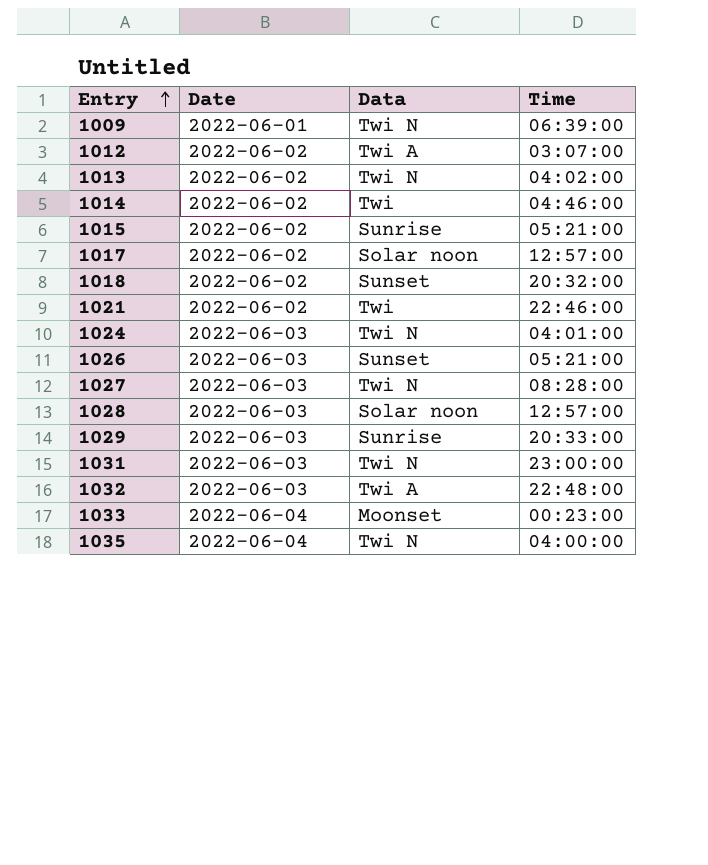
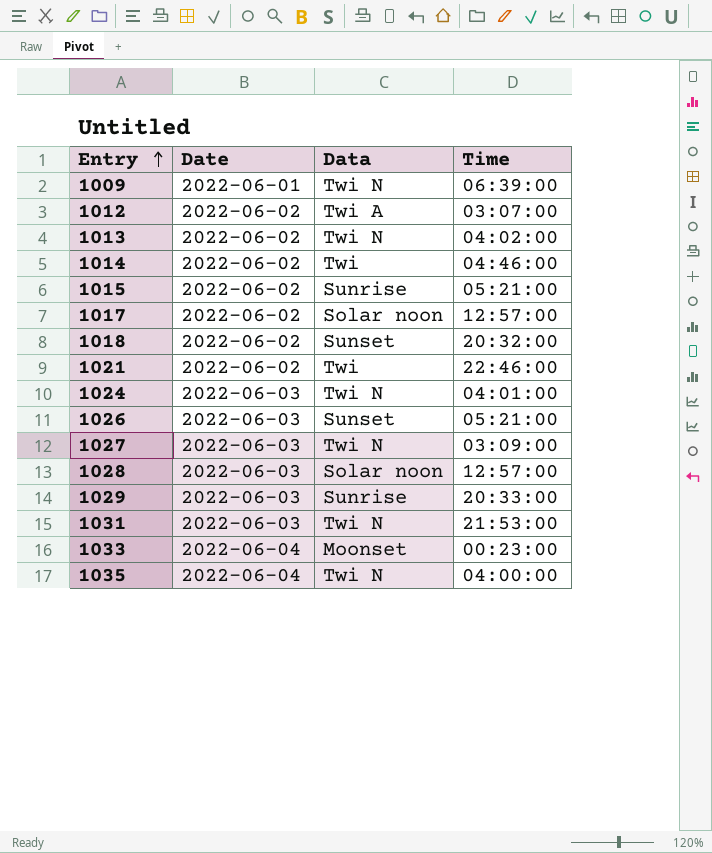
row 1032: 2022-06-03 | Twi A | 22:48:00 -> none
1027 | Time: 08:28:00 -> 03:09:00
1031 | Time: 23:00:00 -> 21:53:00

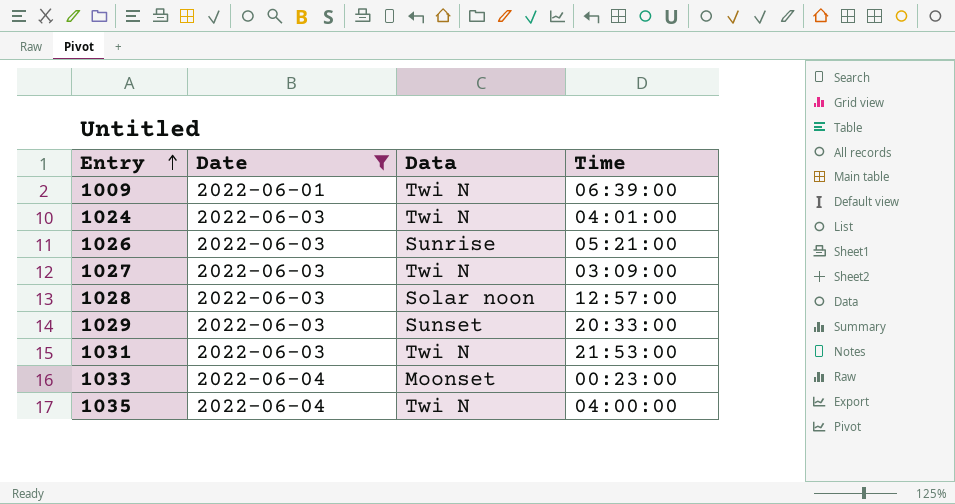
filter: none -> Date != 2022-06-02
1026 | Data: Sunset -> Sunrise
1029 | Data: Sunrise -> Sunset

